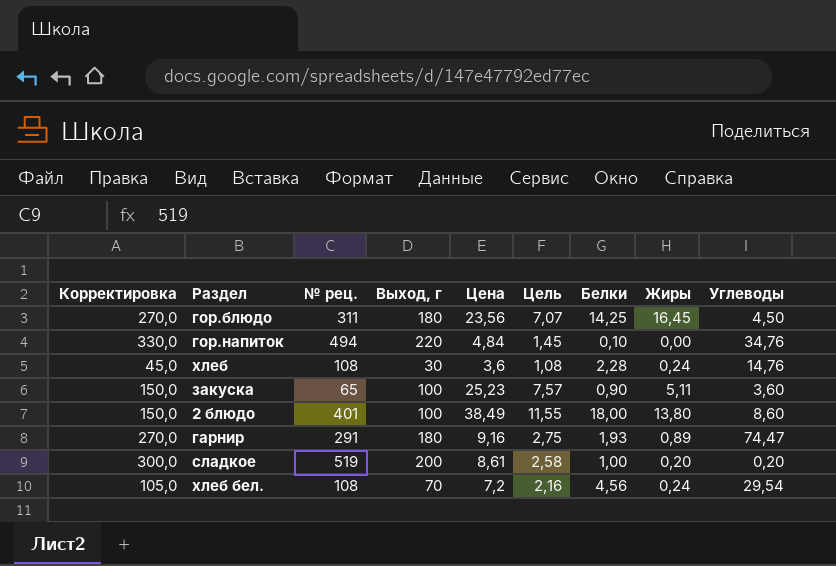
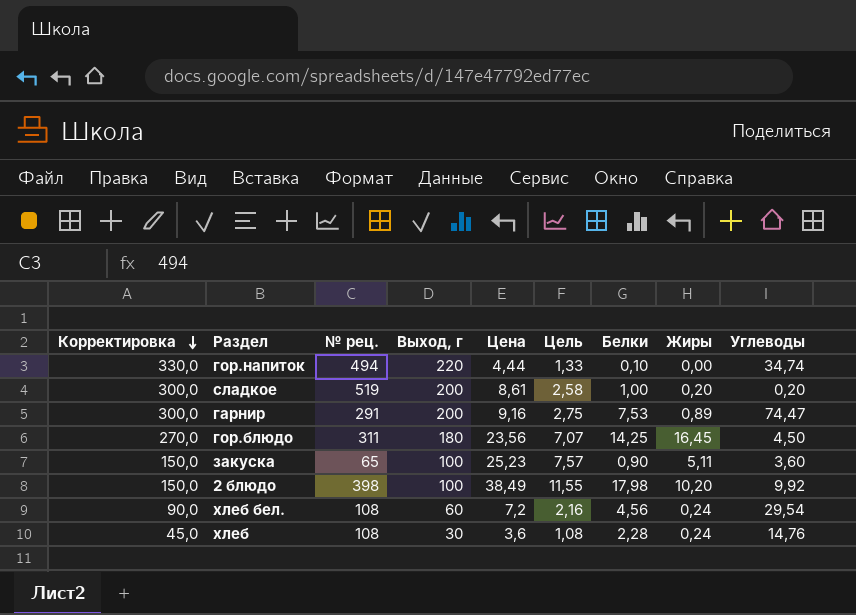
row order: none -> Корректировка descending
гор.напиток | Цена: 4,84 -> 4,44
гор.напиток | Цель: 1,45 -> 1,33
гор.напиток | Углеводы: 34,76 -> 34,74
гарнир | Корректировка: 270,0 -> 300,0
гарнир | Выход, г: 180 -> 200
гарнир | Белки: 1,93 -> 7,53
2 блюдо | № рец.: 401 -> 398
2 блюдо | Белки: 18,00 -> 17,98
2 блюдо | Жиры: 13,80 -> 10,20
2 блюдо | Углеводы: 8,60 -> 9,92
хлеб бел. | Корректировка: 105,0 -> 90,0
хлеб бел. | Выход, г: 70 -> 60

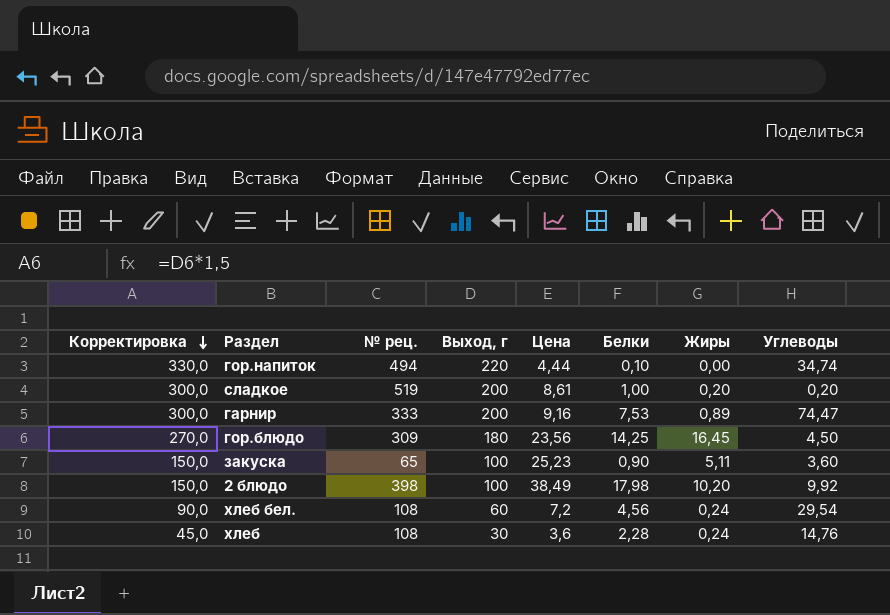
column Цель | formula: [Цена] * 0,3 -> none
гарнир | № рец.: 291 -> 333
гор.блюдо | № рец.: 311 -> 309

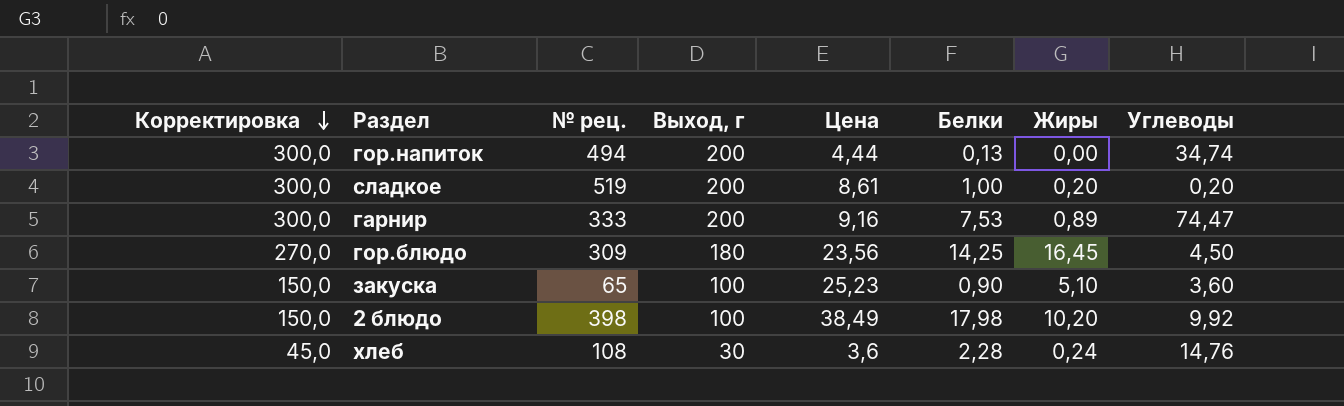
row хлеб бел.: 90,0 | 108 | 60 | 7,2 | 4,56 | 0,24 | 29,54 -> none
гор.напиток | Корректировка: 330,0 -> 300,0
гор.напиток | Выход, г: 220 -> 200
гор.напиток | Белки: 0,10 -> 0,13
закуска | Жиры: 5,11 -> 5,10

